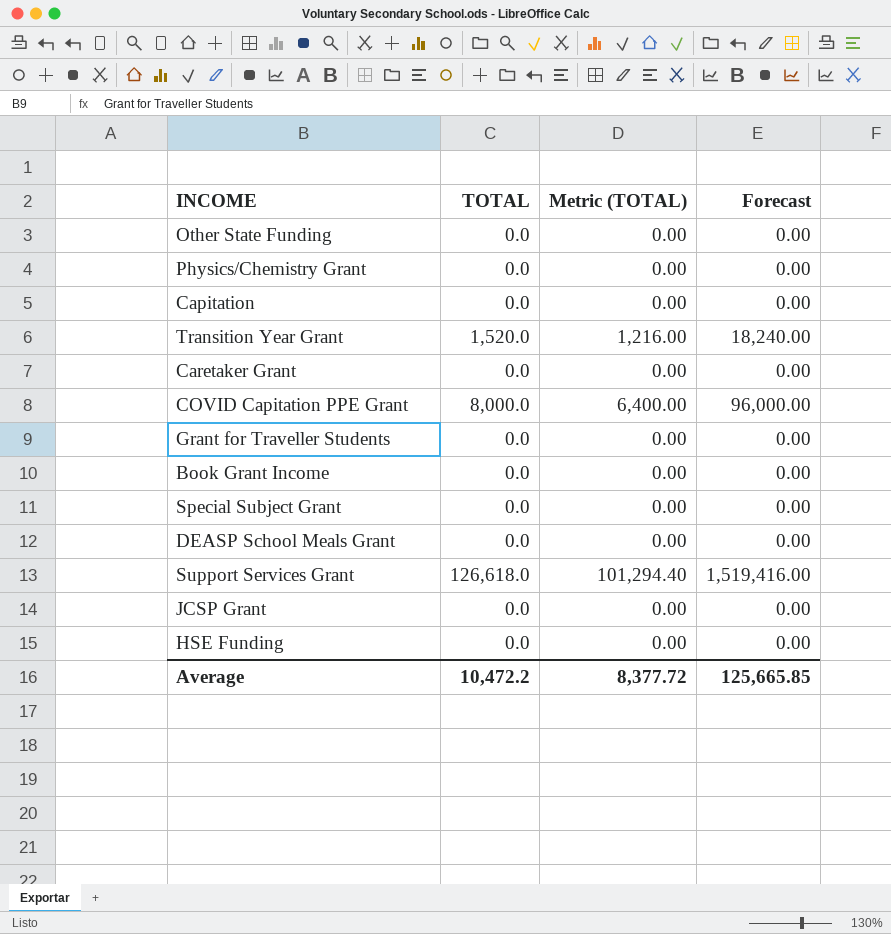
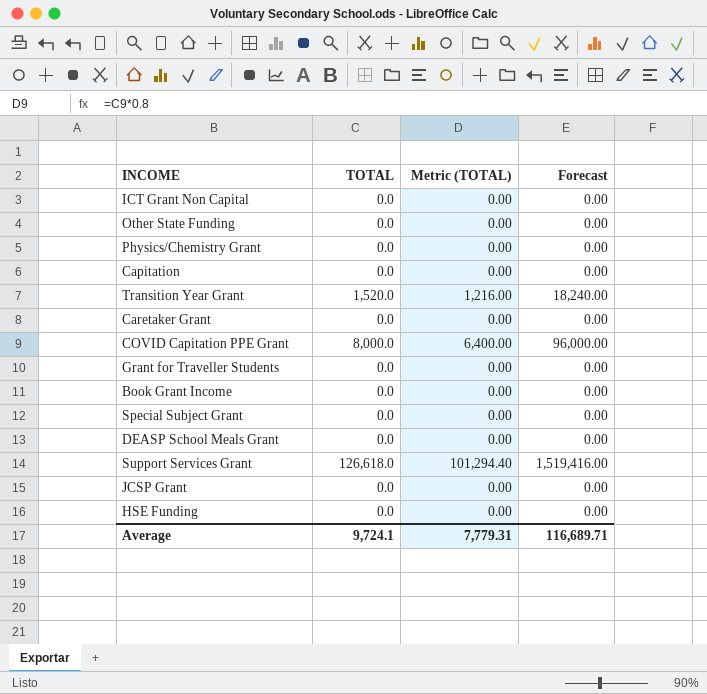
row ICT Grant Non Capital: none -> 0.0 | 0.00 | 0.00
Average | TOTAL: 10,472.2 -> 9,724.1
Average | Metric (TOTAL): 8,377.72 -> 7,779.31
Average | Forecast: 125,665.85 -> 116,689.71

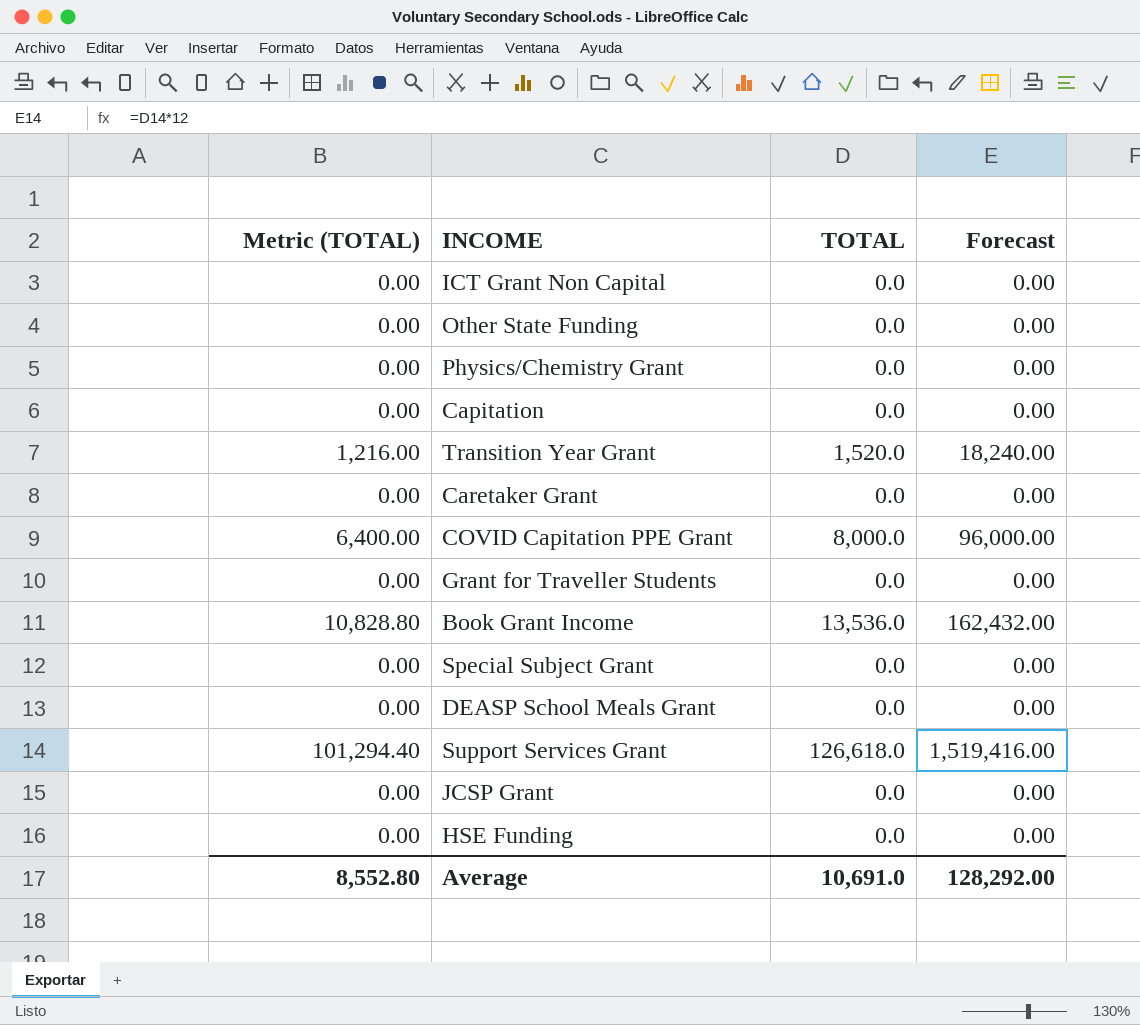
column Metric (TOTAL) | position: 3 -> 1
Book Grant Income | Metric (TOTAL): 0.00 -> 10,828.80
Book Grant Income | TOTAL: 0.0 -> 13,536.0
Book Grant Income | Forecast: 0.00 -> 162,432.00
Average | Metric (TOTAL): 7,779.31 -> 8,552.80
Average | TOTAL: 9,724.1 -> 10,691.0
Average | Forecast: 116,689.71 -> 128,292.00

